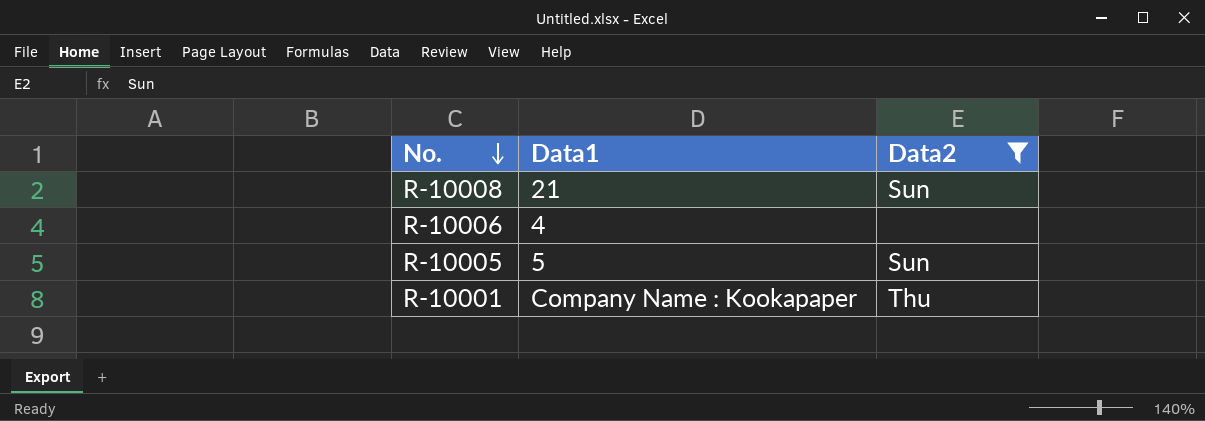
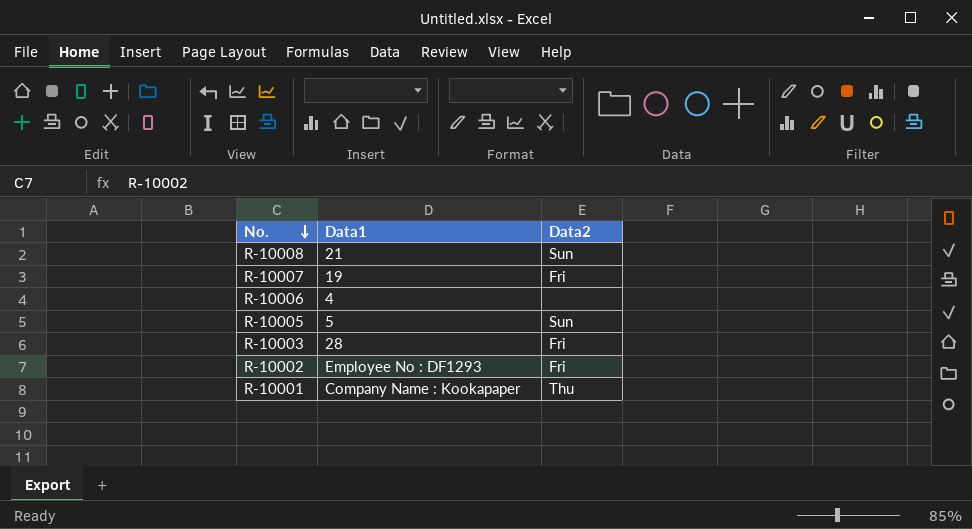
filter: Data2 != Fri -> none

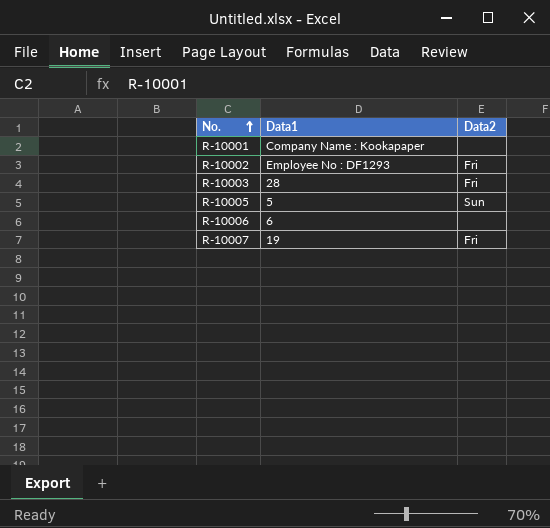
row order: No. descending -> No. ascending
row R-10008: 21 | Sun -> none
R-10001 | Data2: Thu -> none
R-10006 | Data1: 4 -> 6

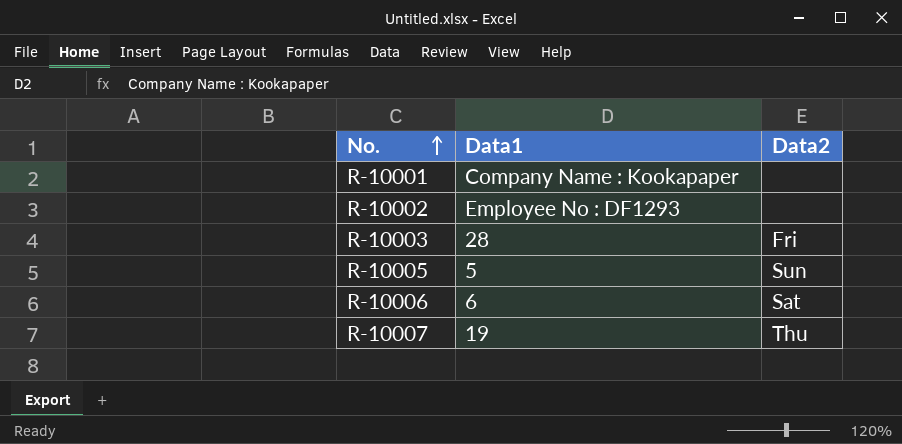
R-10002 | Data2: Fri -> none
R-10006 | Data2: none -> Sat
R-10007 | Data2: Fri -> Thu

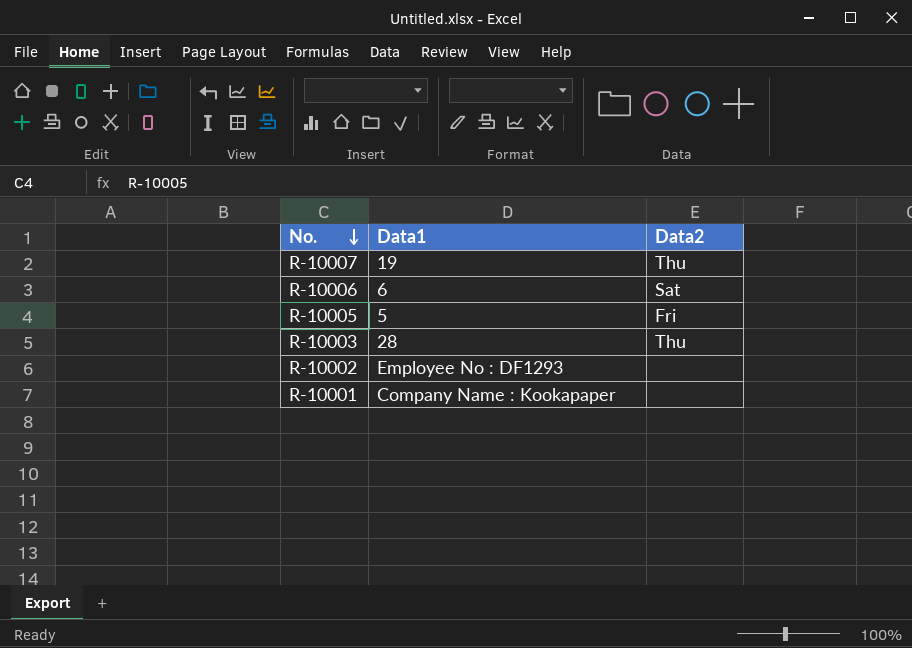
row order: No. ascending -> No. descending
R-10005 | Data2: Sun -> Fri
R-10003 | Data2: Fri -> Thu

